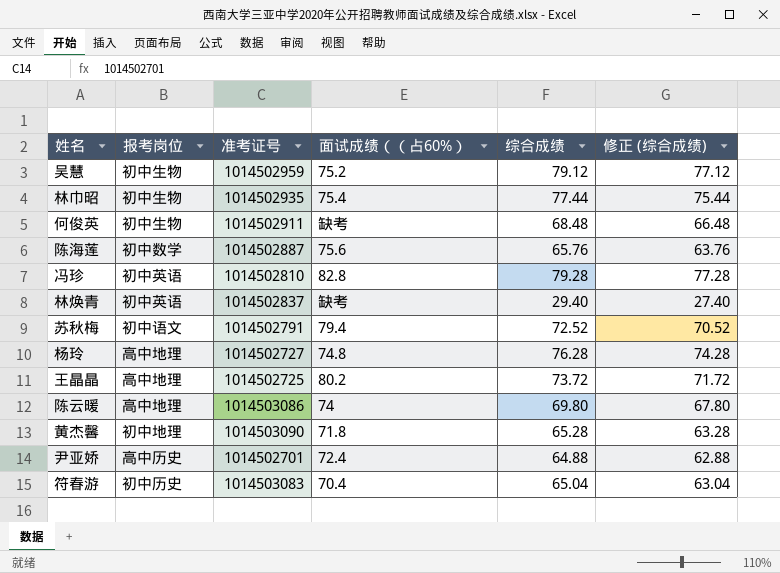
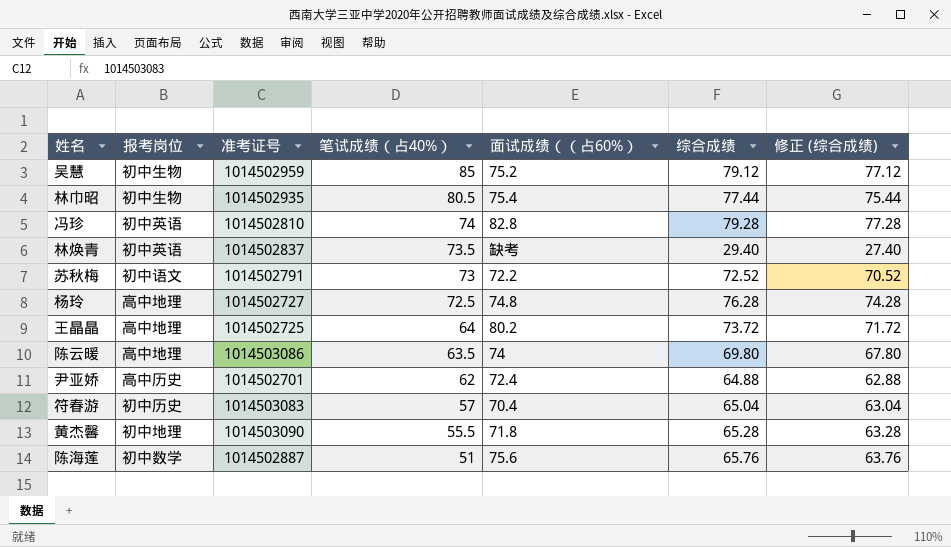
row order: none -> 笔试成绩（占40%） descending
column 笔试成绩（占40%） | position: none -> 4
row 何俊英: 初中生物 | 1014502911 | 缺考 | 68.48 | 66.48 -> none
苏秋梅 | 面试成绩（（占60%）: 79.4 -> 72.2

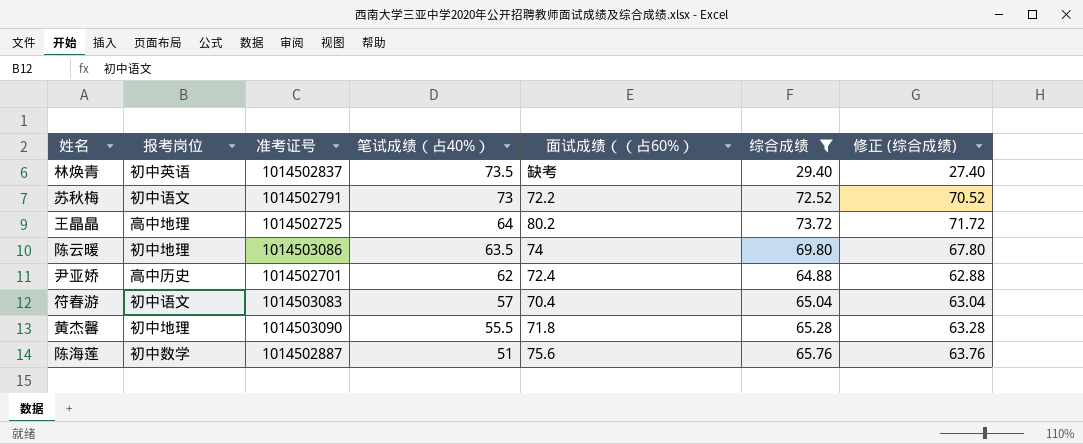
filter: none -> 综合成绩 <= 73.72
陈云暖 | 报考岗位: 高中地理 -> 初中地理
符春游 | 报考岗位: 初中历史 -> 初中语文

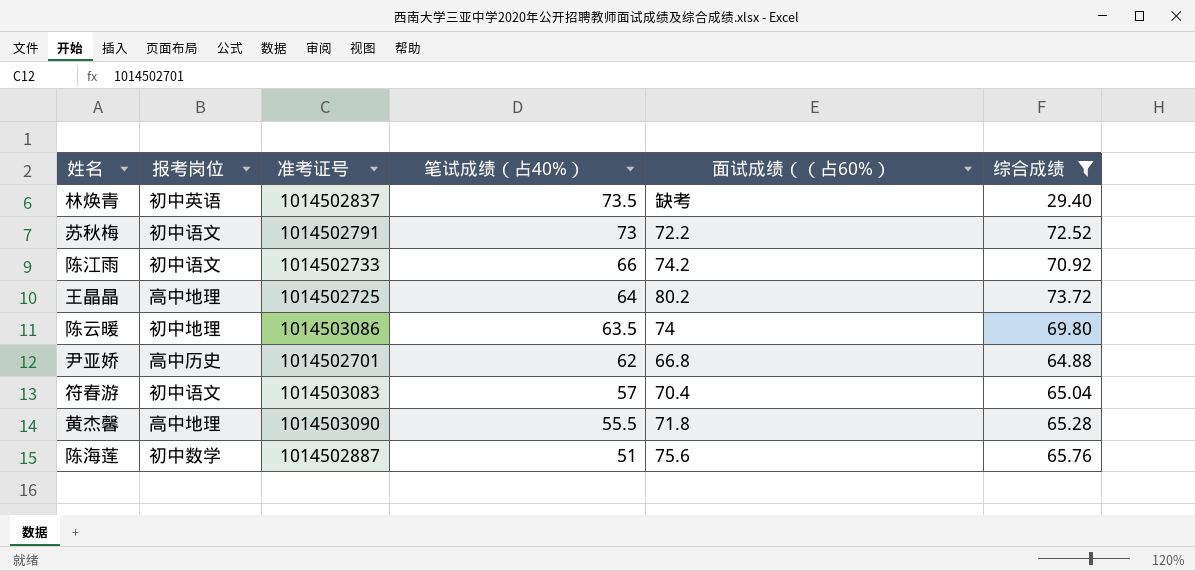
column 修正 (综合成绩) | formula: [综合成绩] - 2 -> none
row 陈江雨: none -> 初中语文 | 1014502733 | 66 | 74.2 | 70.92
尹亚娇 | 面试成绩（（占60%）: 72.4 -> 66.8
黄杰馨 | 报考岗位: 初中地理 -> 高中地理

